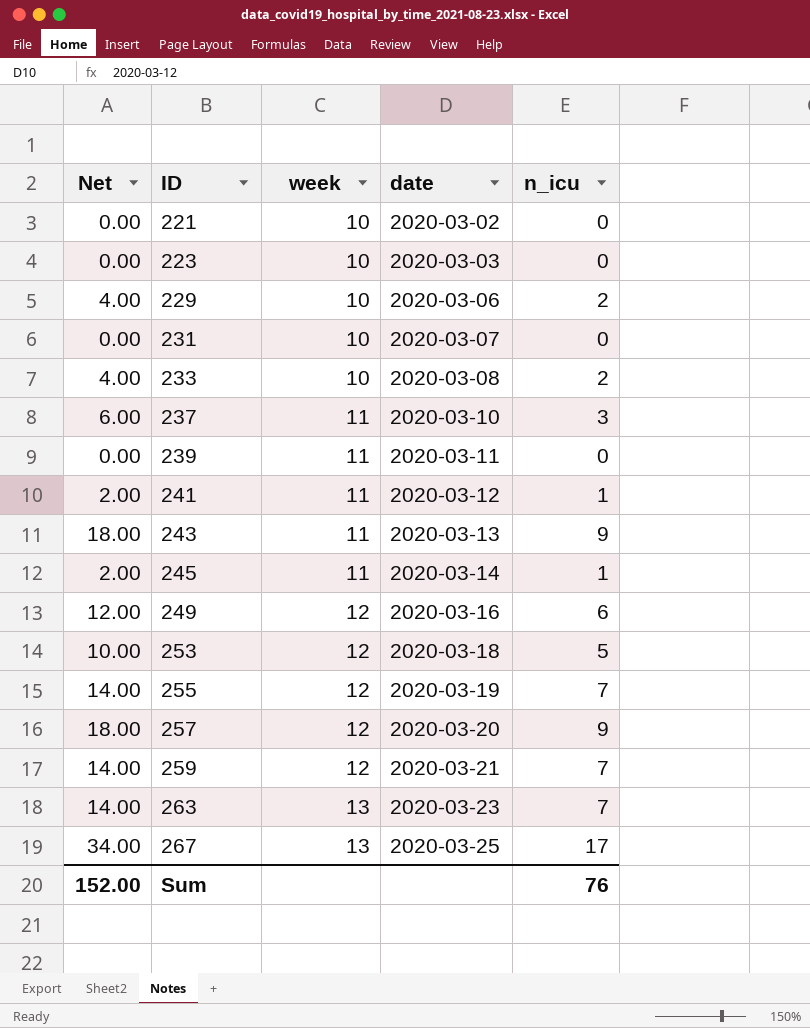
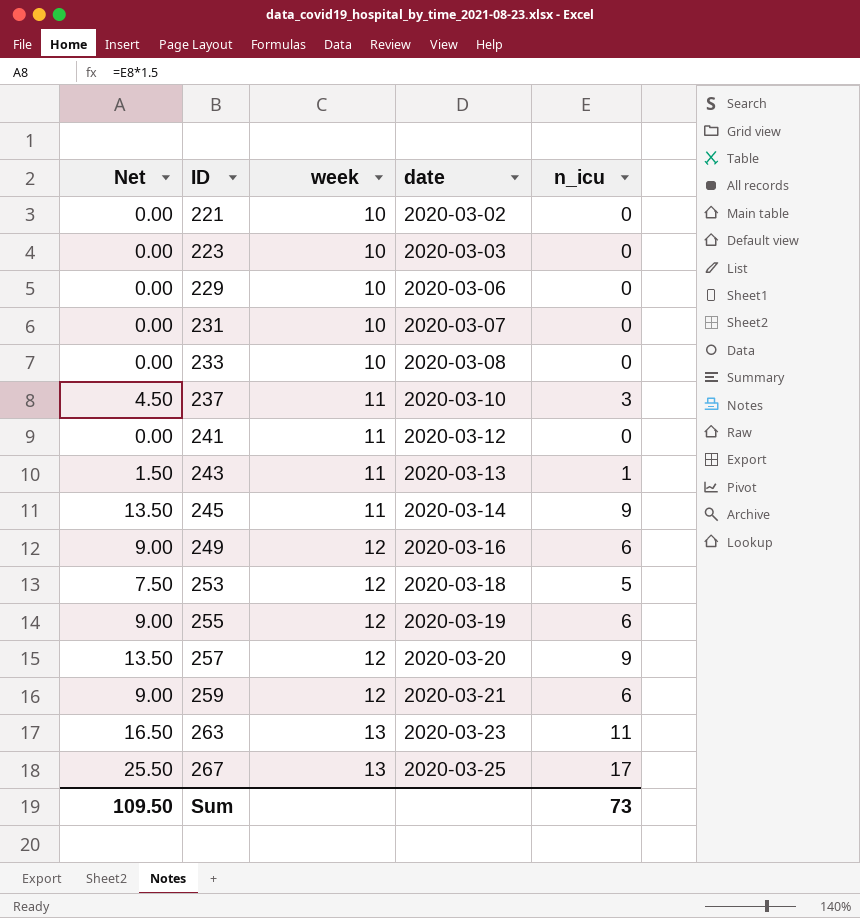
column Net | formula: [n_icu] * 2 -> [n_icu] * 1.5
row 239: 0.00 | 11 | 2020-03-11 | 0 -> none
229 | n_icu: 2 -> 0
233 | n_icu: 2 -> 0
241 | n_icu: 1 -> 0
243 | n_icu: 9 -> 1
245 | n_icu: 1 -> 9
255 | n_icu: 7 -> 6
259 | n_icu: 7 -> 6
263 | n_icu: 7 -> 11
Sum | Net: 152.00 -> 109.50
Sum | n_icu: 76 -> 73

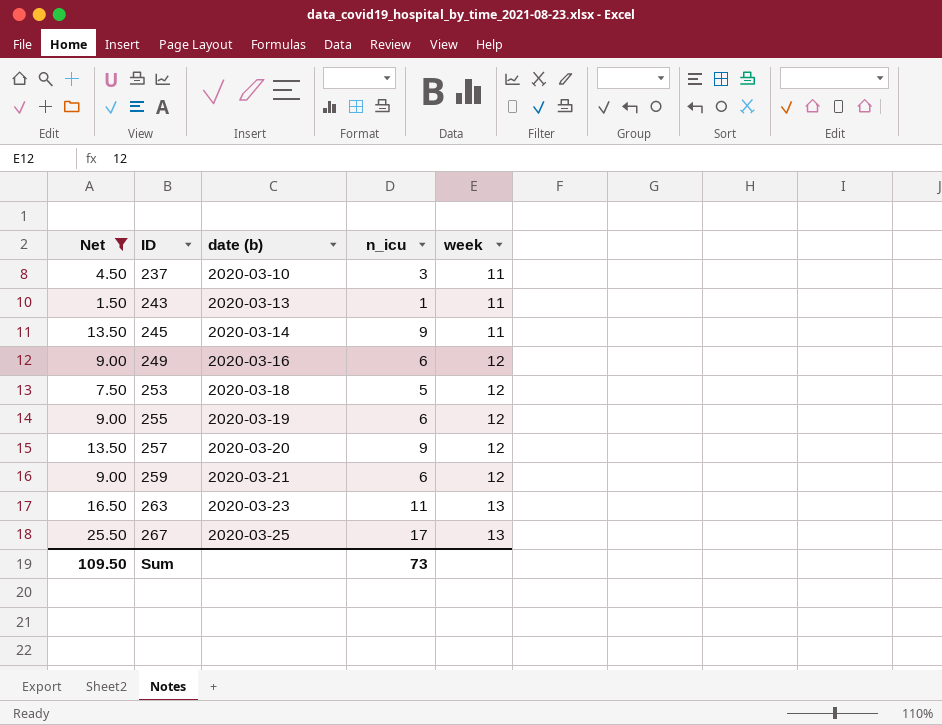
filter: none -> Net != 0.00
column name: date -> date (b)
column week | position: 3 -> 5

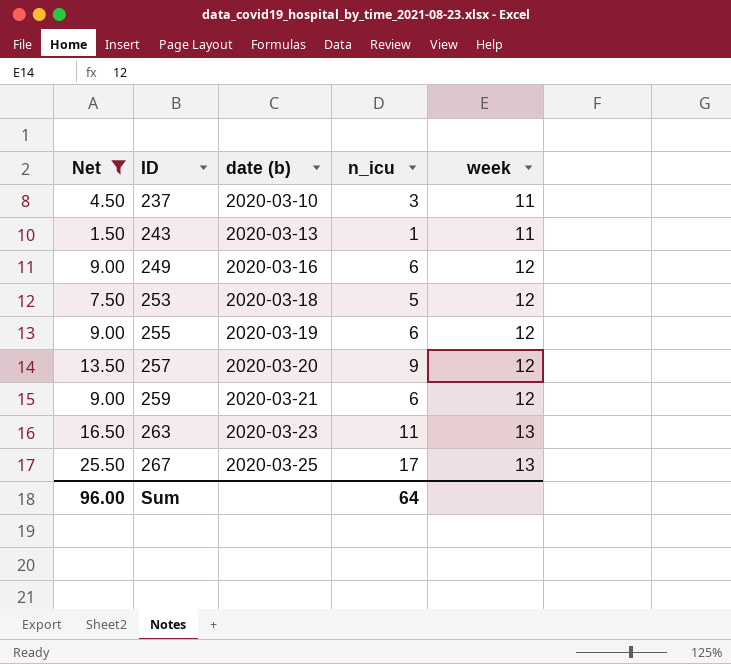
row 245: 13.50 | 2020-03-14 | 9 | 11 -> none
Sum | Net: 109.50 -> 96.00
Sum | n_icu: 73 -> 64

